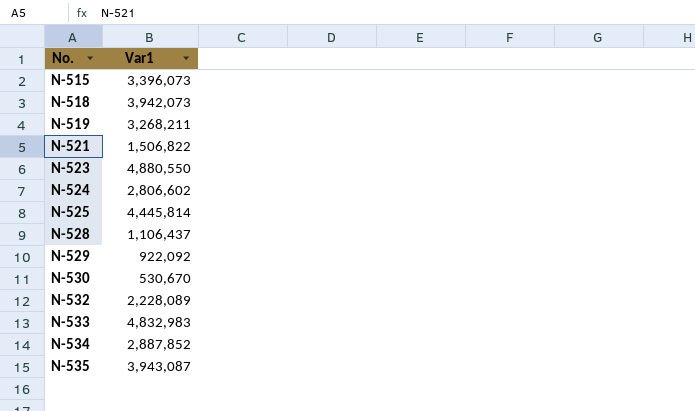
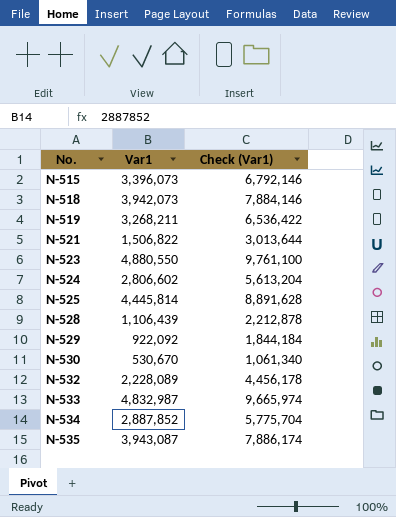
column Check (Var1) | formula: none -> [Var1] * 2
N-528 | Var1: 1,106,437 -> 1,106,439
N-533 | Var1: 4,832,983 -> 4,832,987

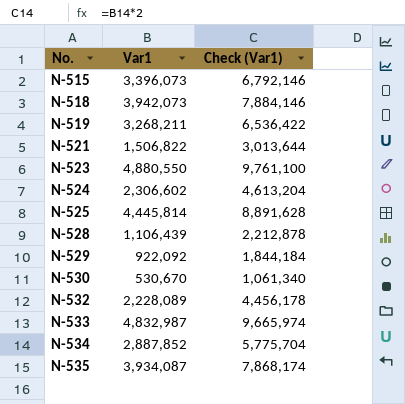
N-524 | Var1: 2,806,602 -> 2,306,602
N-524 | Check (Var1): 5,613,204 -> 4,613,204
N-535 | Var1: 3,943,087 -> 3,934,087
N-535 | Check (Var1): 7,886,174 -> 7,868,174

